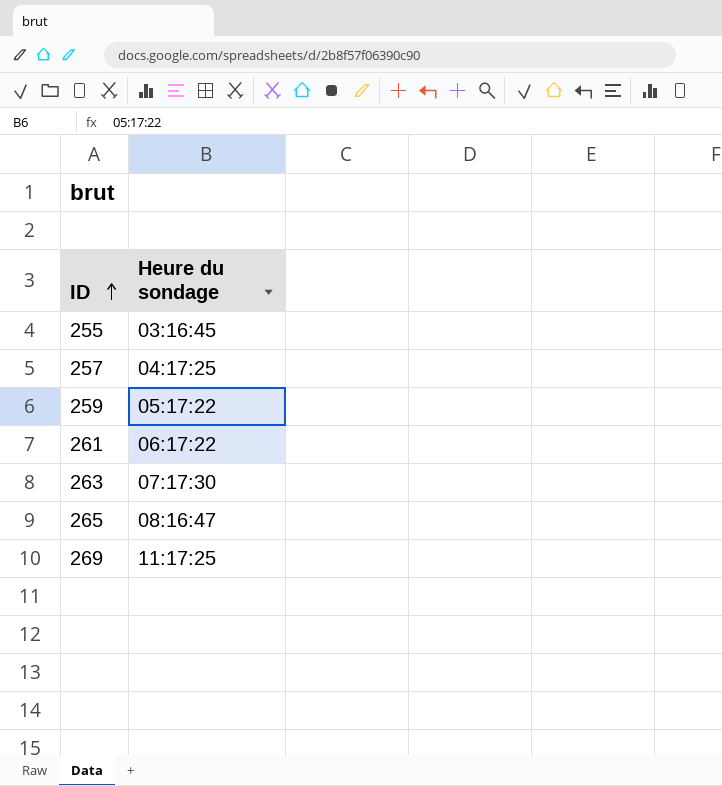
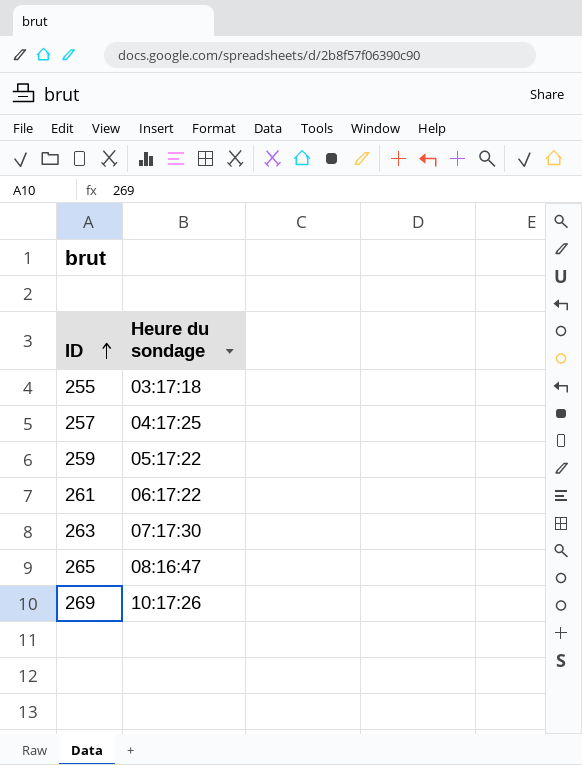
255 | Heure du sondage: 03:16:45 -> 03:17:18
269 | Heure du sondage: 11:17:25 -> 10:17:26

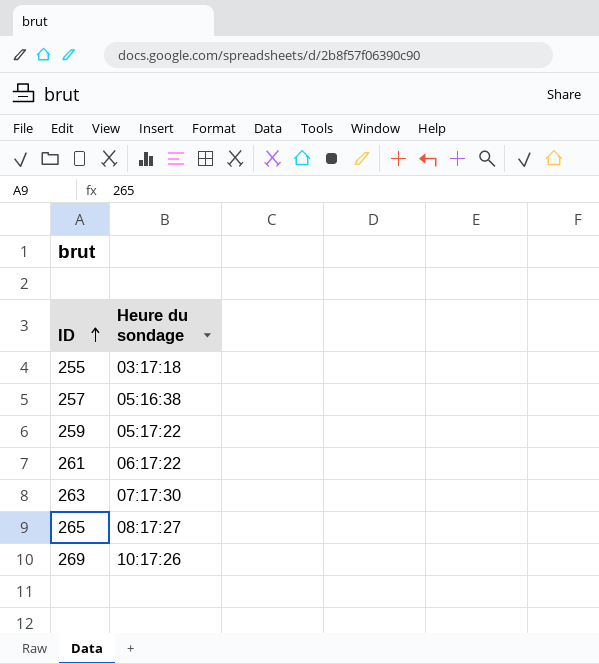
257 | Heure du sondage: 04:17:25 -> 05:16:38
265 | Heure du sondage: 08:16:47 -> 08:17:27

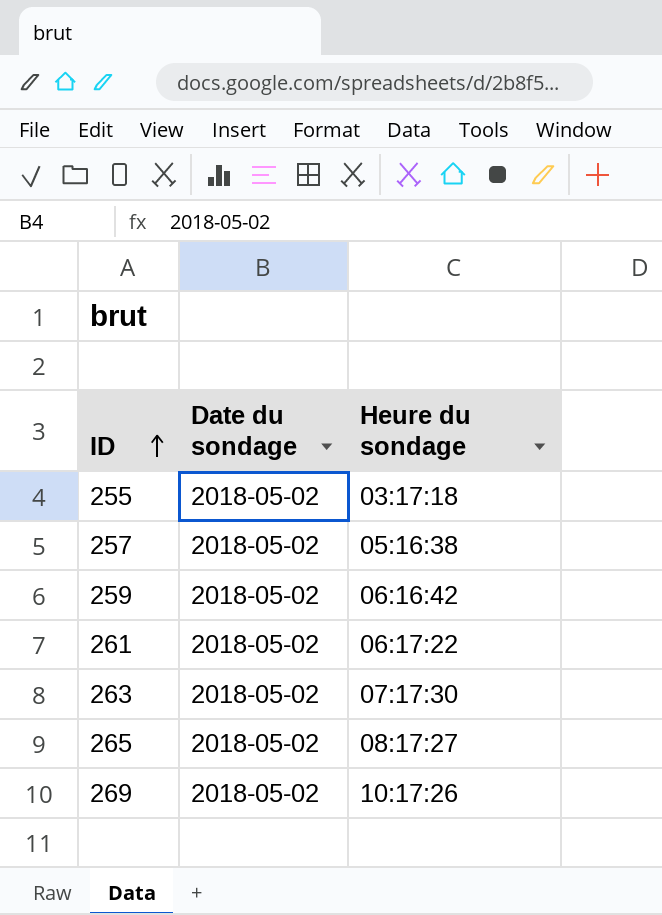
column Date du sondage | position: none -> 2
259 | Heure du sondage: 05:17:22 -> 06:16:42

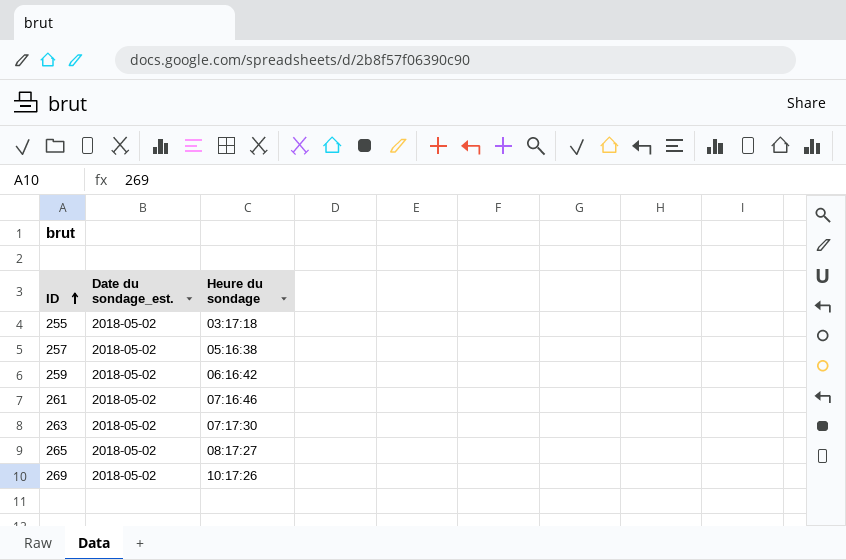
column name: Date du sondage -> Date du sondage_est.
261 | Heure du sondage: 06:17:22 -> 07:16:46

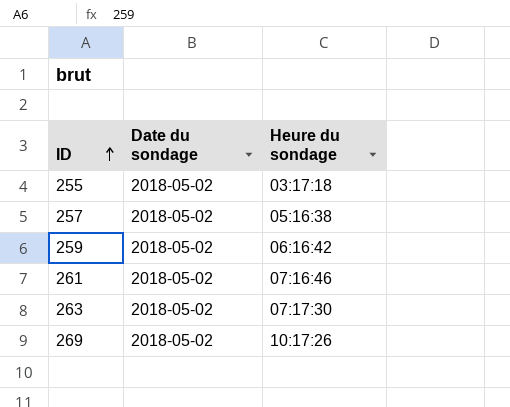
column name: Date du sondage_est. -> Date du sondage
row 265: 2018-05-02 | 08:17:27 -> none

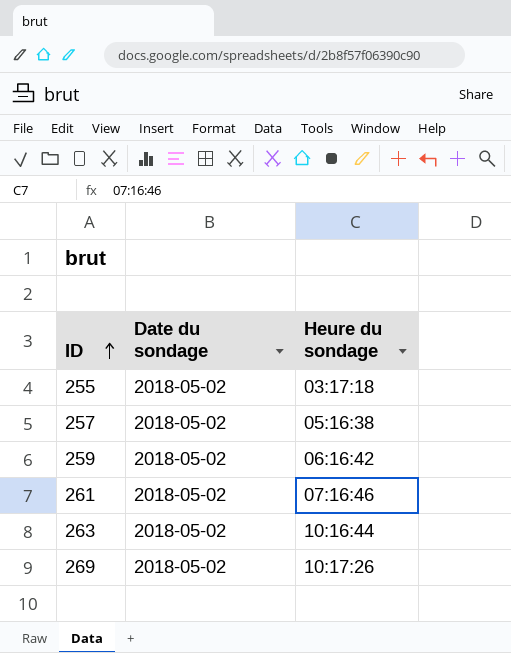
263 | Heure du sondage: 07:17:30 -> 10:16:44

